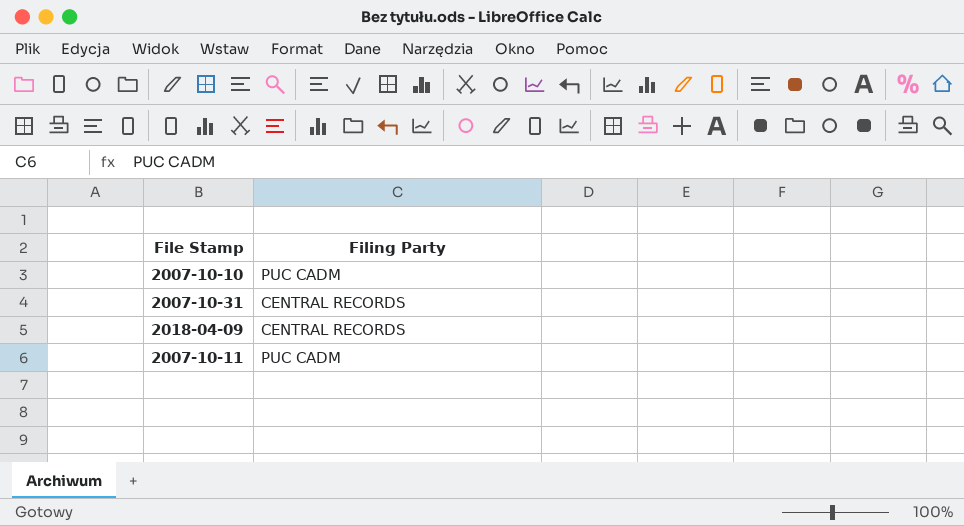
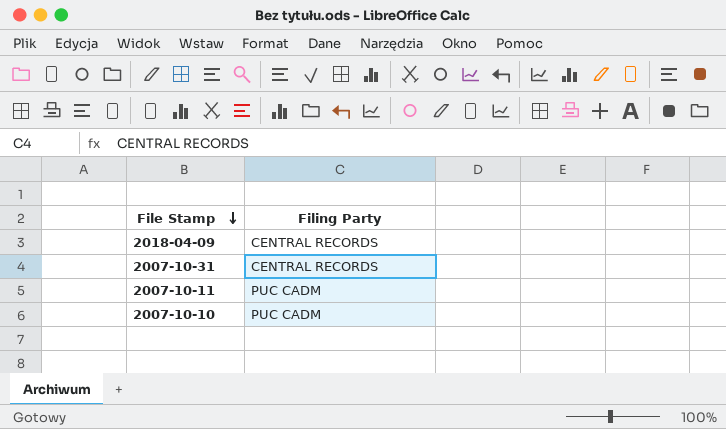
row order: none -> File Stamp descending

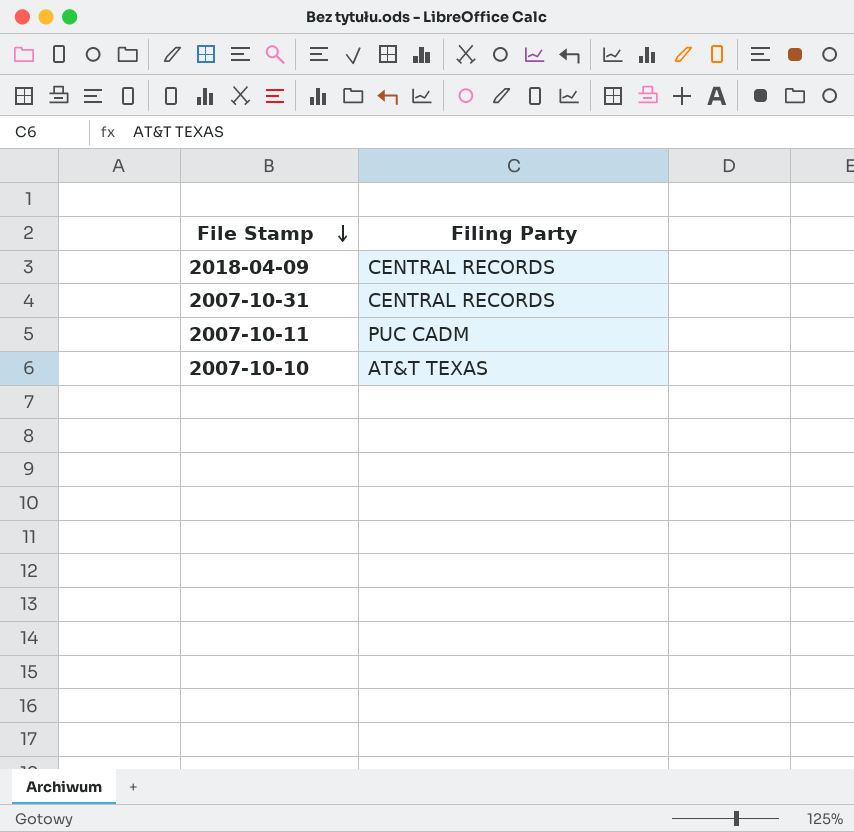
2007-10-10 | Filing Party: PUC CADM -> AT&T TEXAS

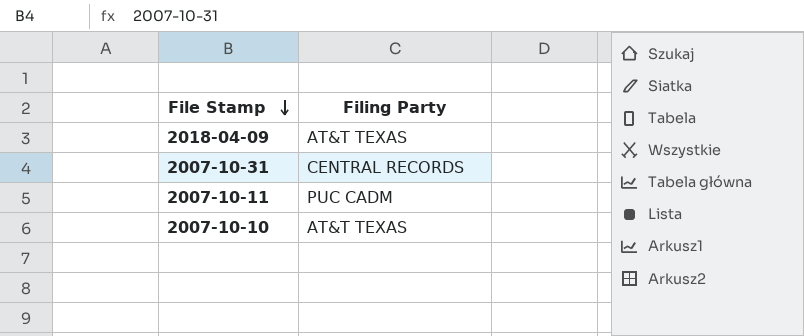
2018-04-09 | Filing Party: CENTRAL RECORDS -> AT&T TEXAS

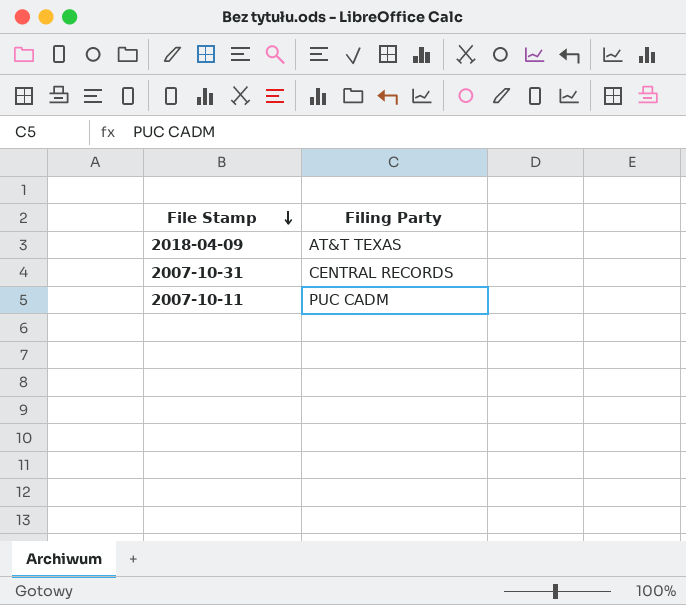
row 2007-10-10: AT&T TEXAS -> none

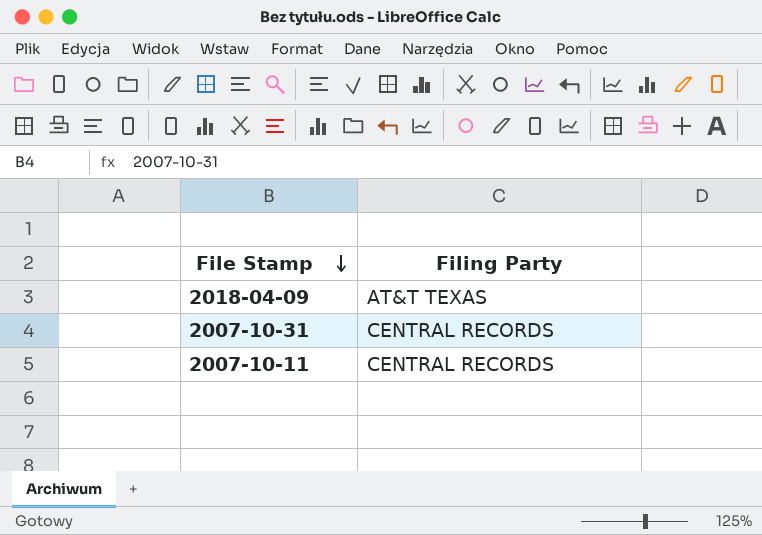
2007-10-11 | Filing Party: PUC CADM -> CENTRAL RECORDS

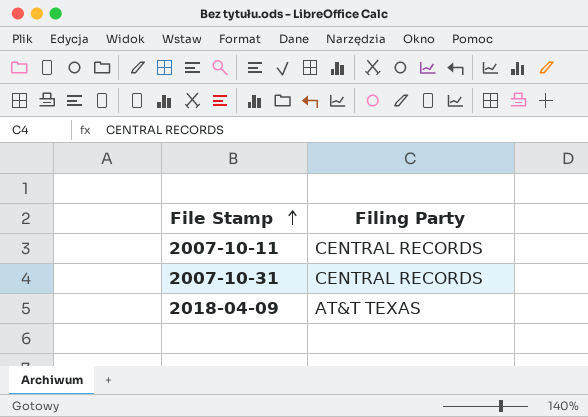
row order: File Stamp descending -> File Stamp ascending

